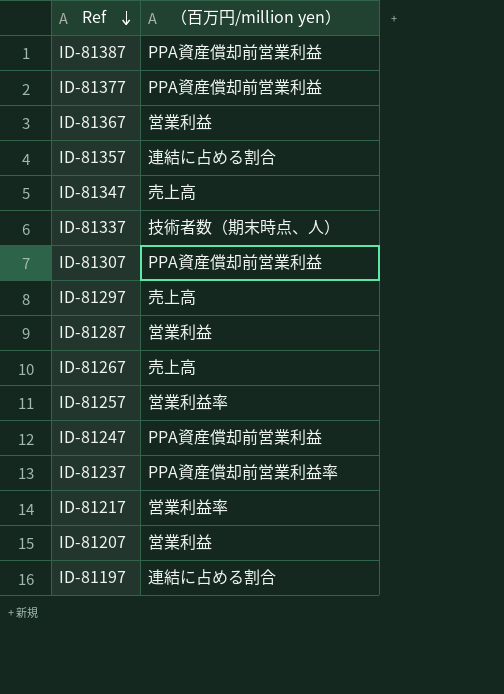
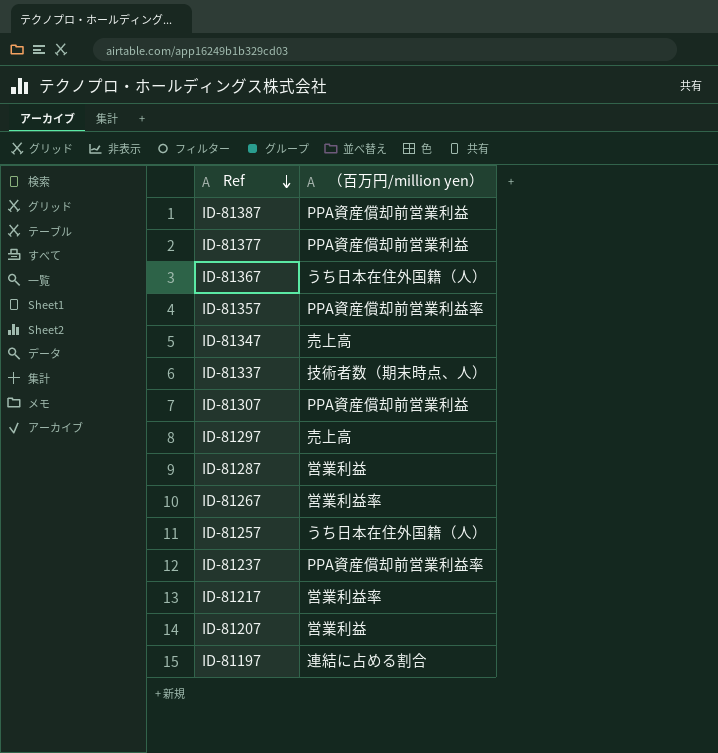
row ID-81247: PPA資産償却前営業利益 -> none
ID-81367 | （百万円/million yen）: 営業利益 -> うち日本在住外国籍（人）
ID-81357 | （百万円/million yen）: 連結に占める割合 -> PPA資産償却前営業利益率
ID-81267 | （百万円/million yen）: 売上高 -> 営業利益率
ID-81257 | （百万円/million yen）: 営業利益率 -> うち日本在住外国籍（人）

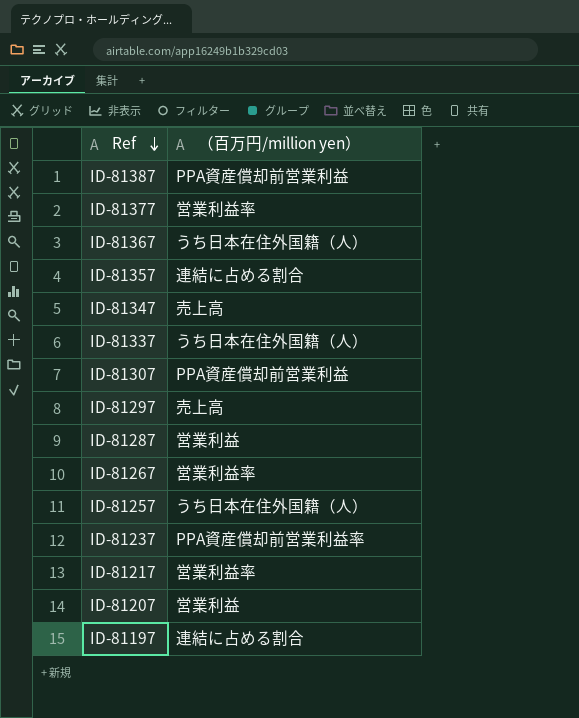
ID-81377 | （百万円/million yen）: PPA資産償却前営業利益 -> 営業利益率
ID-81357 | （百万円/million yen）: PPA資産償却前営業利益率 -> 連結に占める割合
ID-81337 | （百万円/million yen）: 技術者数（期末時点、人） -> うち日本在住外国籍（人）

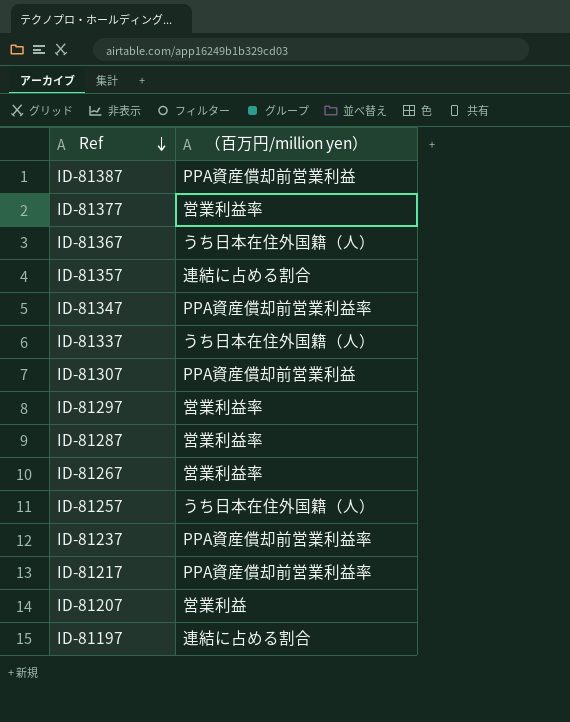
ID-81347 | （百万円/million yen）: 売上高 -> PPA資産償却前営業利益率
ID-81297 | （百万円/million yen）: 売上高 -> 営業利益率
ID-81287 | （百万円/million yen）: 営業利益 -> 営業利益率
ID-81217 | （百万円/million yen）: 営業利益率 -> PPA資産償却前営業利益率

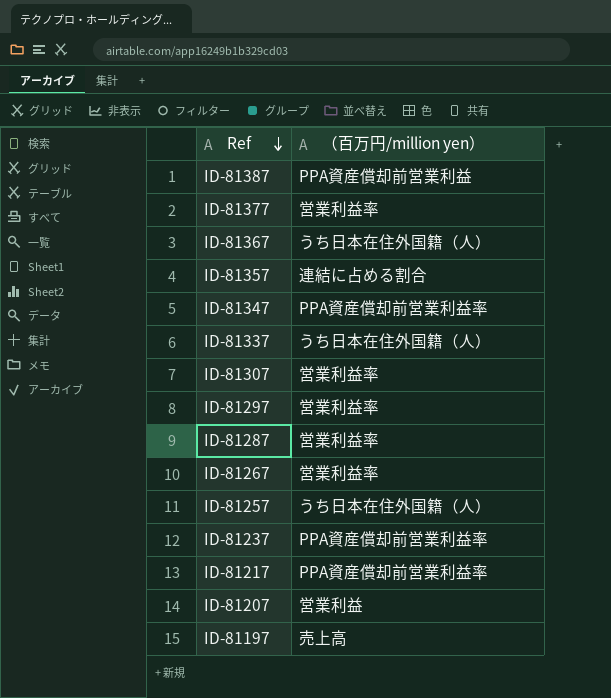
ID-81307 | （百万円/million yen）: PPA資産償却前営業利益 -> 営業利益率
ID-81197 | （百万円/million yen）: 連結に占める割合 -> 売上高

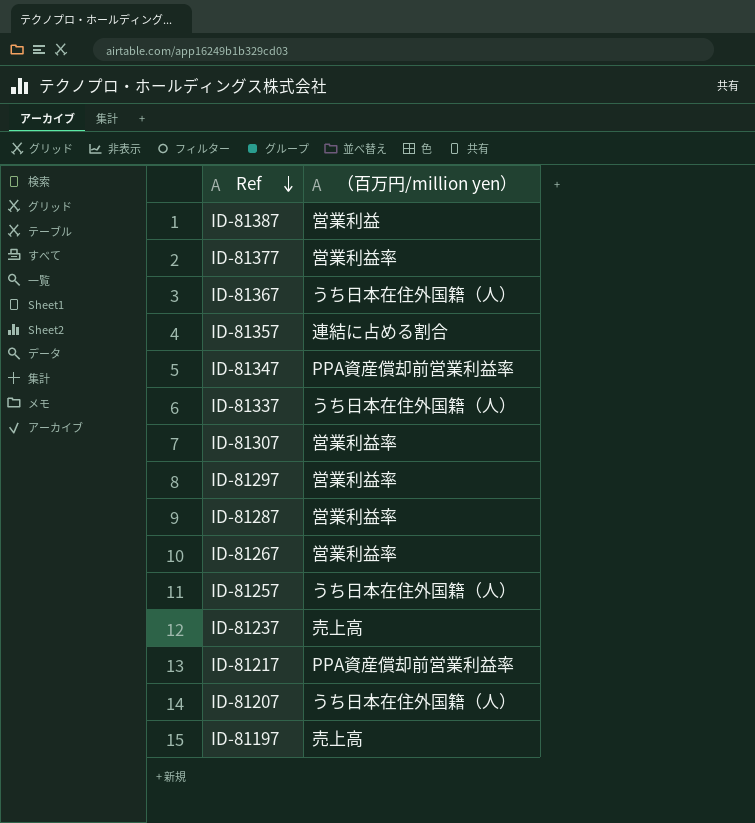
ID-81387 | （百万円/million yen）: PPA資産償却前営業利益 -> 営業利益
ID-81237 | （百万円/million yen）: PPA資産償却前営業利益率 -> 売上高
ID-81207 | （百万円/million yen）: 営業利益 -> うち日本在住外国籍（人）

